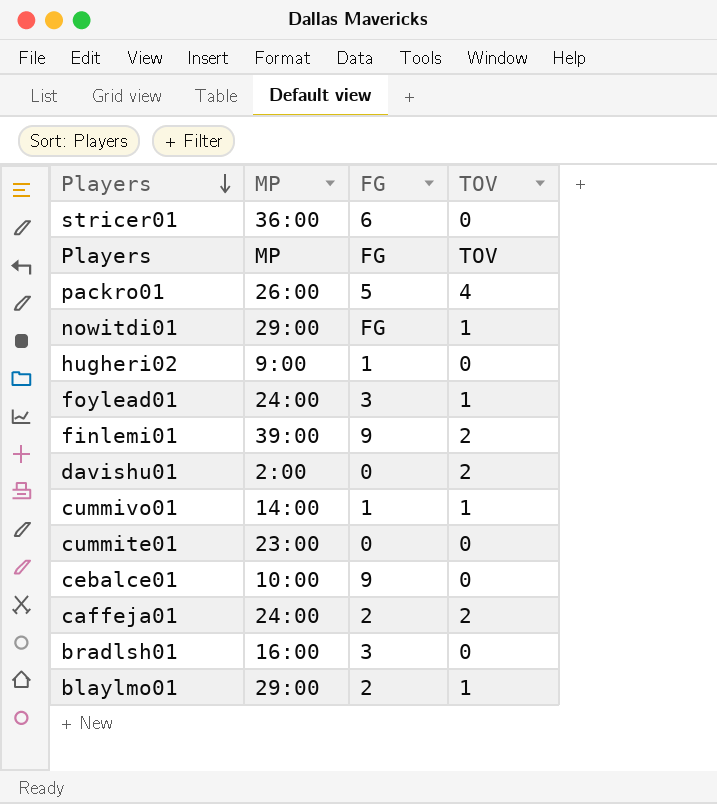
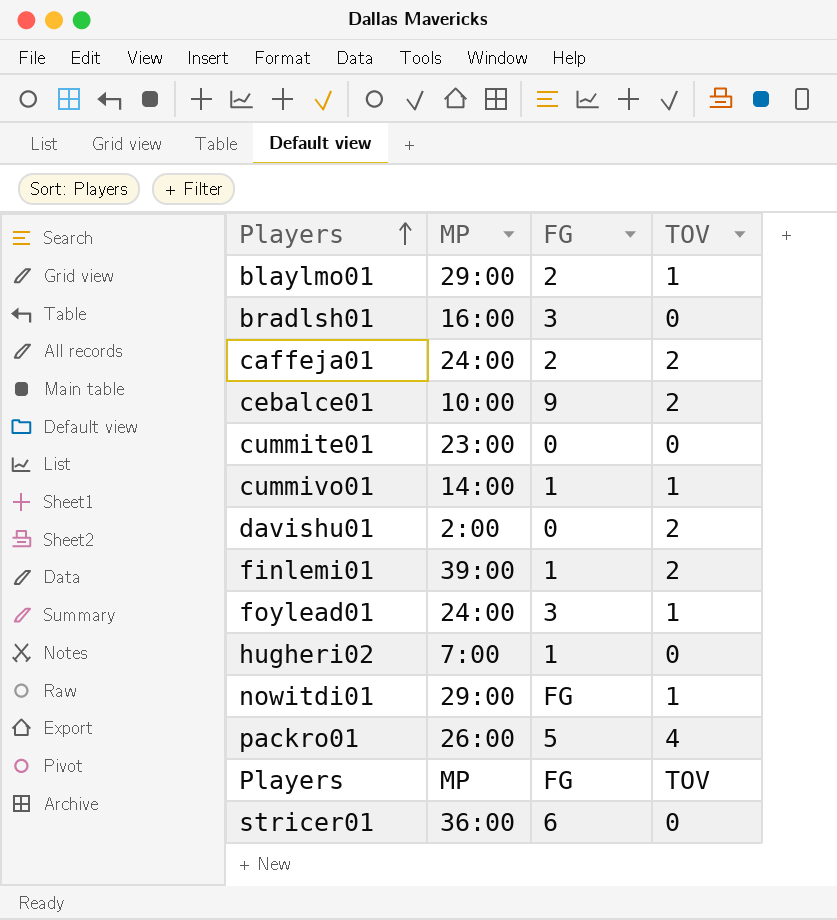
row order: Players descending -> Players ascending
cebalce01 | TOV: 0 -> 2
finlemi01 | FG: 9 -> 1
hugheri02 | MP: 9:00 -> 7:00

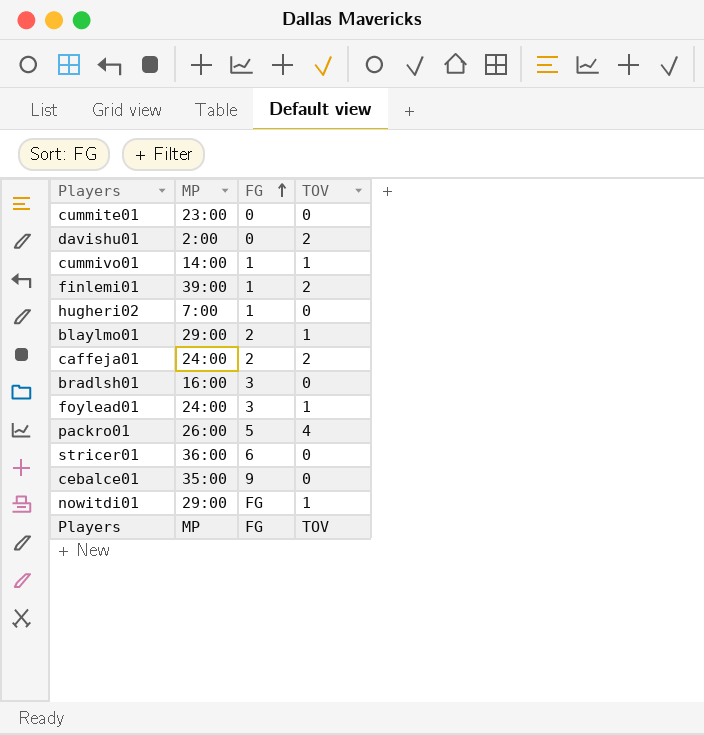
row order: Players ascending -> FG ascending
cebalce01 | MP: 10:00 -> 35:00
cebalce01 | TOV: 2 -> 0

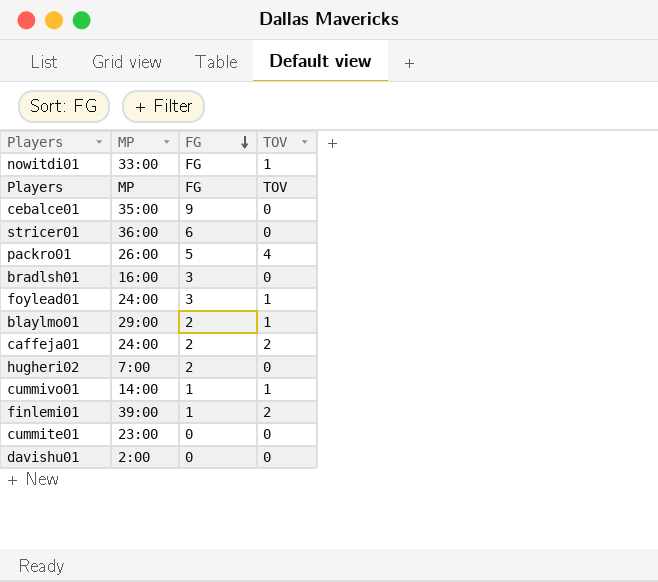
row order: FG ascending -> FG descending
nowitdi01 | MP: 29:00 -> 33:00
hugheri02 | FG: 1 -> 2
davishu01 | TOV: 2 -> 0

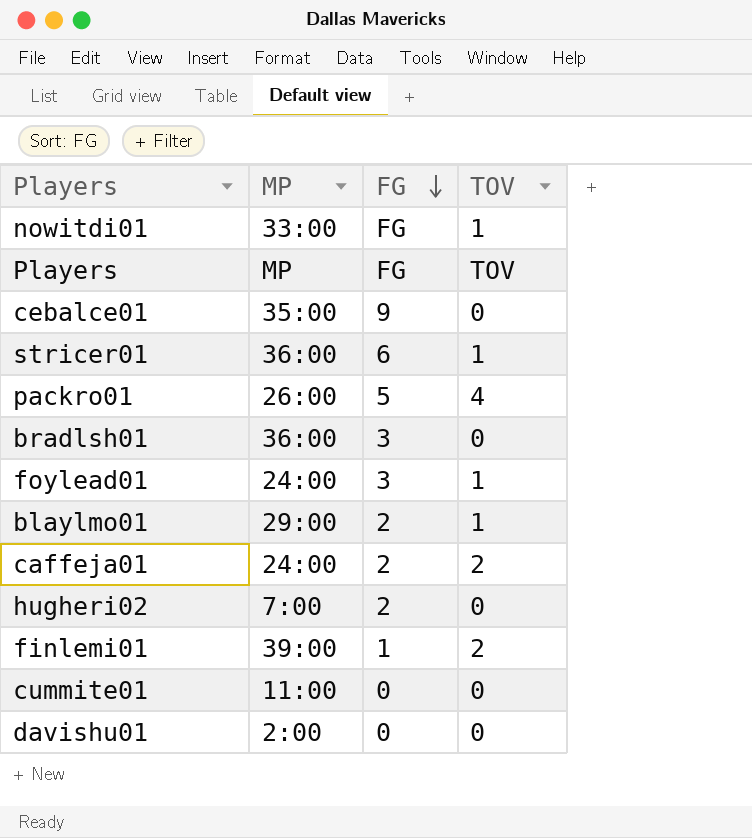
row cummivo01: 14:00 | 1 | 1 -> none
stricer01 | TOV: 0 -> 1
bradlsh01 | MP: 16:00 -> 36:00
cummite01 | MP: 23:00 -> 11:00

